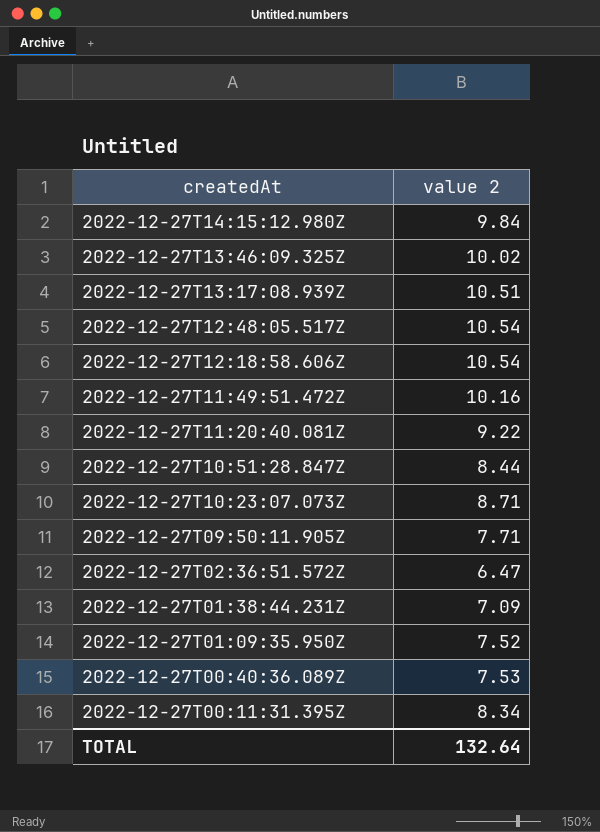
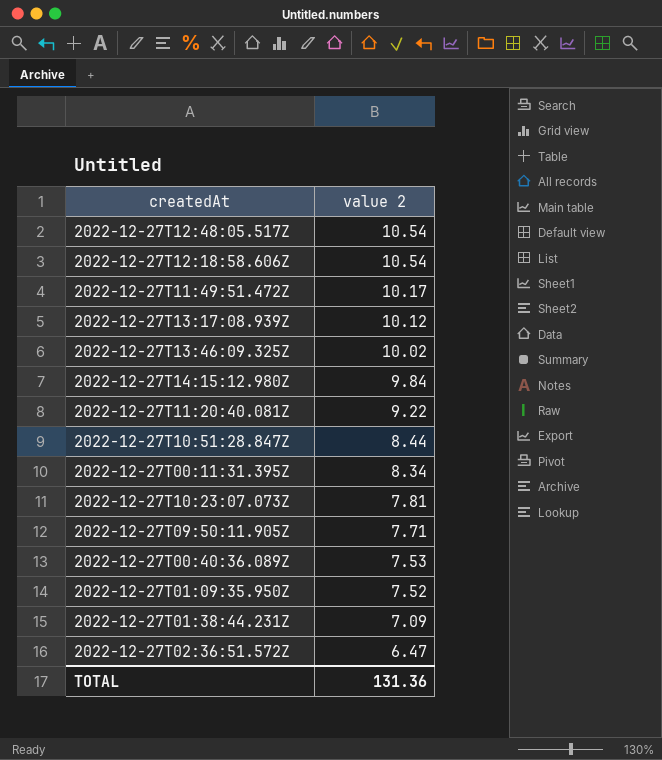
row order: createdAt descending -> value 2 descending
2022-12-27T11:49:51.472Z | value 2: 10.16 -> 10.17
2022-12-27T13:17:08.939Z | value 2: 10.51 -> 10.12
2022-12-27T10:23:07.073Z | value 2: 8.71 -> 7.81
TOTAL | value 2: 132.64 -> 131.36

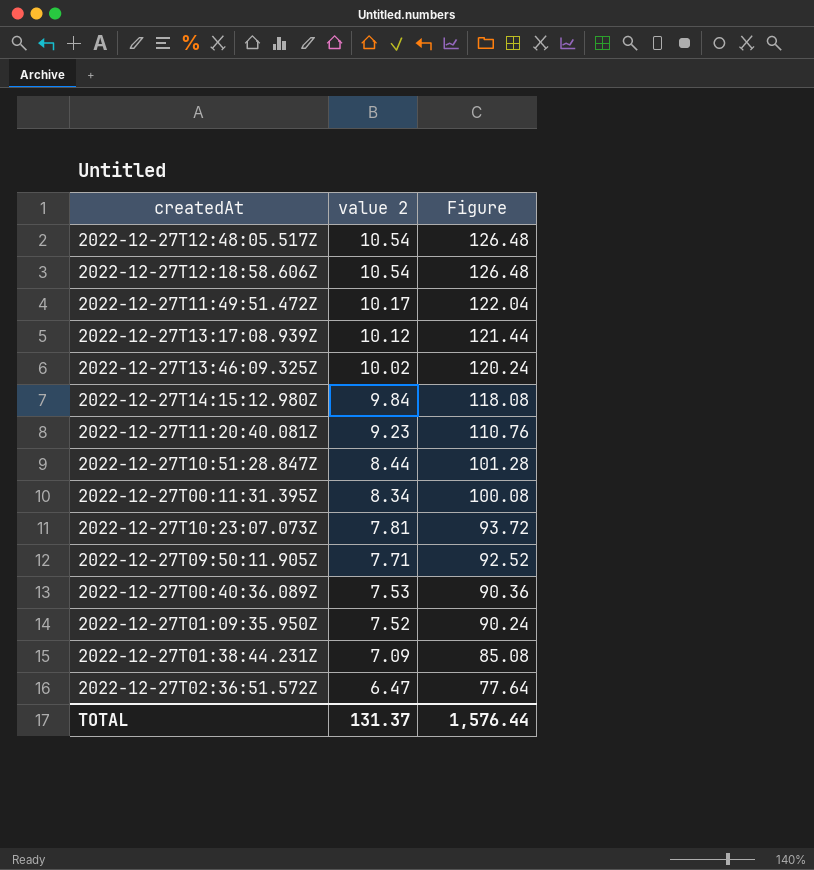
column Figure | formula: none -> [value 2] * 12
2022-12-27T11:20:40.081Z | value 2: 9.22 -> 9.23
TOTAL | value 2: 131.36 -> 131.37

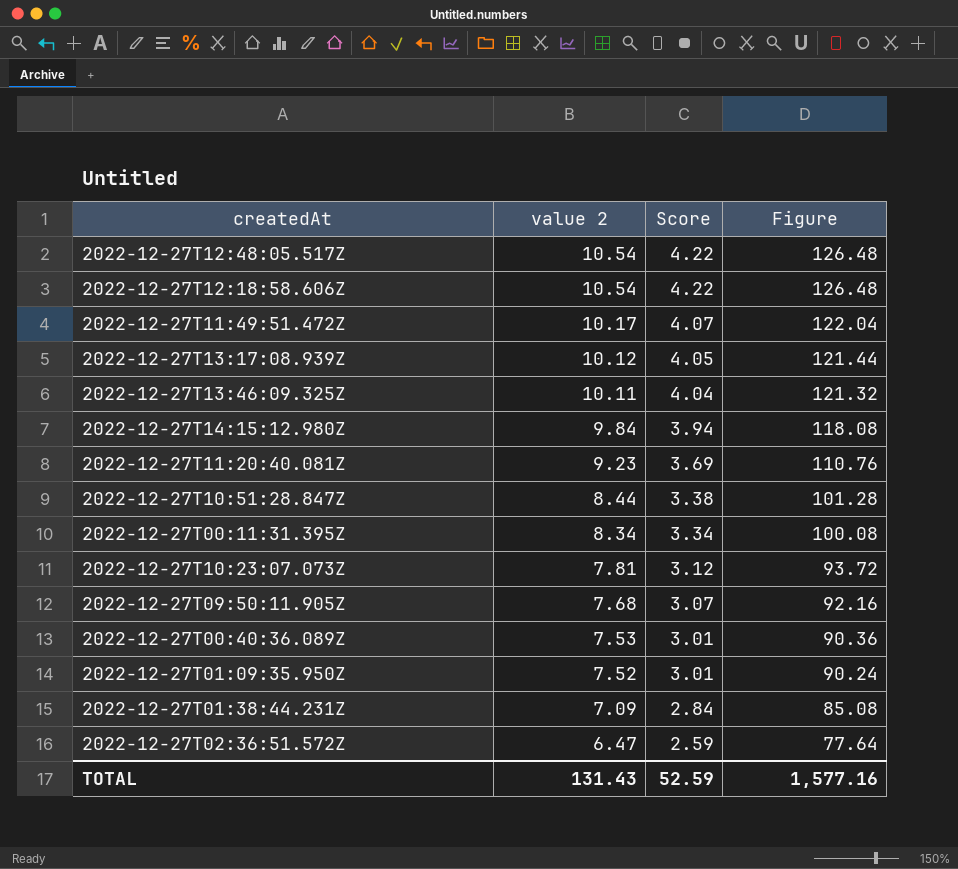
column Score | formula: none -> [value 2] * 0.4
2022-12-27T13:46:09.325Z | value 2: 10.02 -> 10.11
2022-12-27T13:46:09.325Z | Figure: 120.24 -> 121.32
2022-12-27T09:50:11.905Z | value 2: 7.71 -> 7.68
2022-12-27T09:50:11.905Z | Figure: 92.52 -> 92.16
TOTAL | value 2: 131.37 -> 131.43
TOTAL | Figure: 1,576.44 -> 1,577.16

